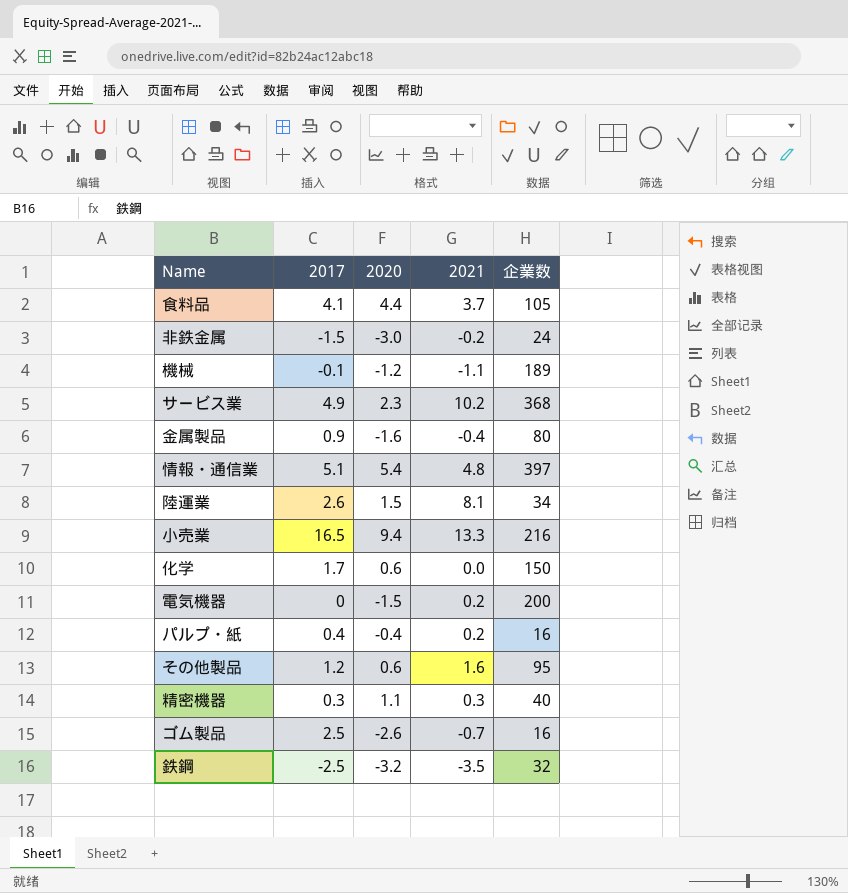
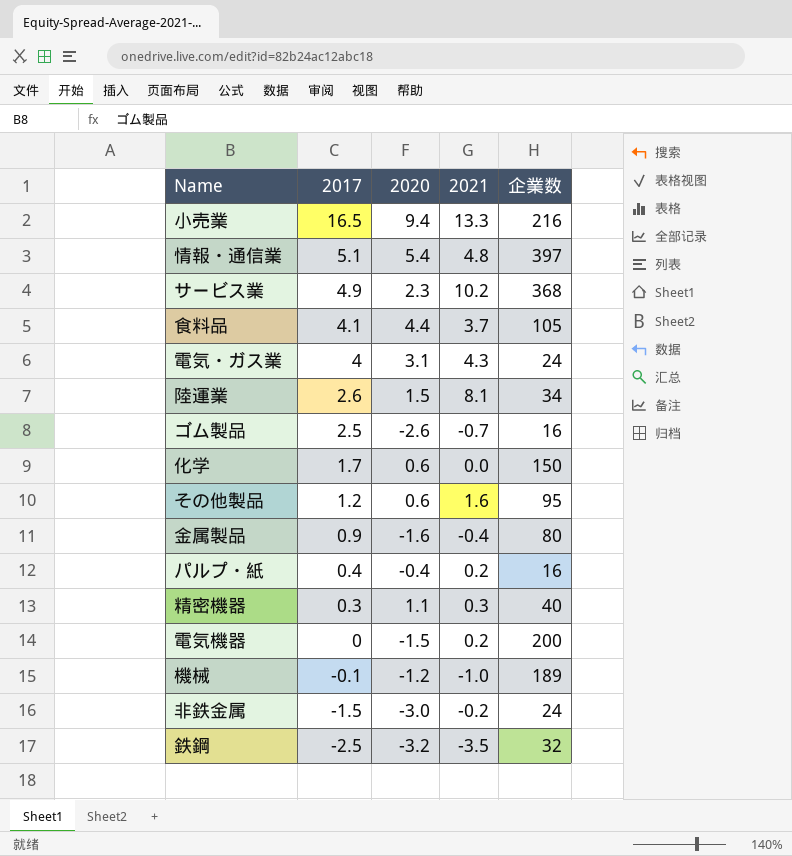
row order: none -> 2017 descending
row 電気・ガス業: none -> 4 | 3.1 | 4.3 | 24
機械 | 2021: -1.1 -> -1.0

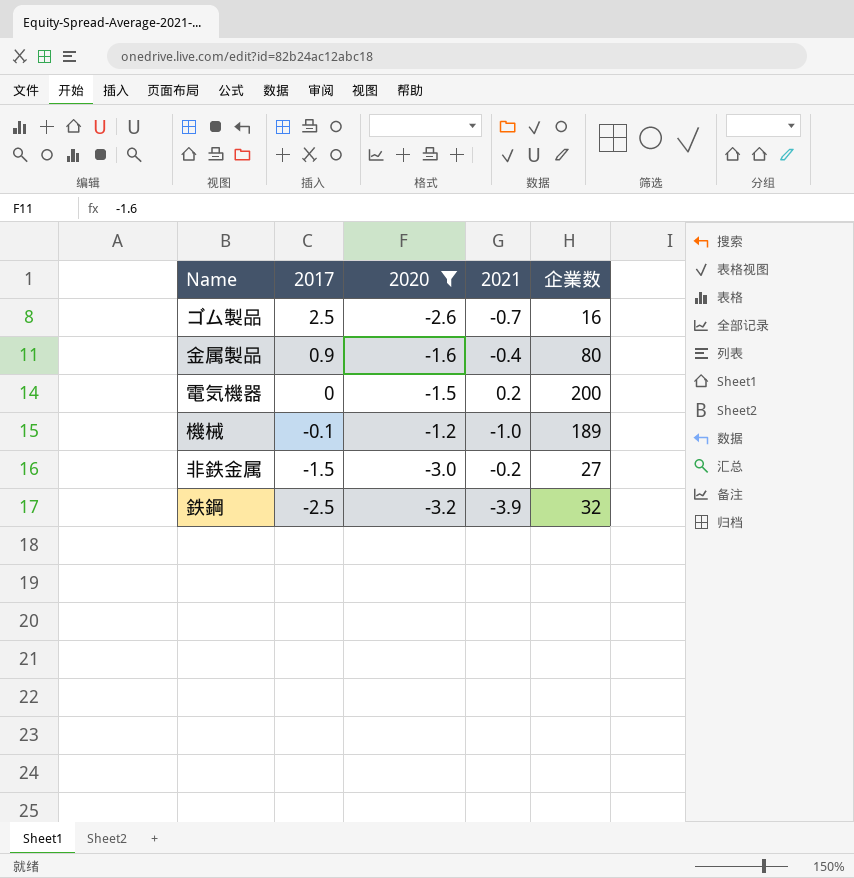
filter: none -> 2020 <= -1.2
非鉄金属 | 企業数: 24 -> 27
鉄鋼 | 2021: -3.5 -> -3.9

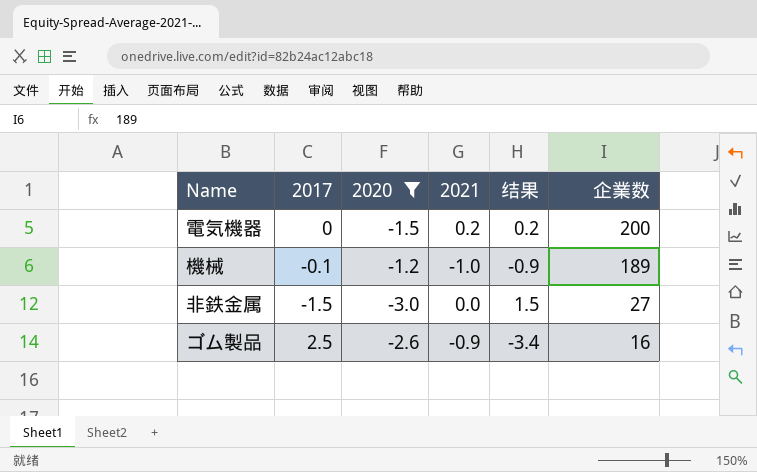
row order: 2017 descending -> 企業数 descending
column 结果 | formula: none -> [2021] - [2017]
row 金属製品: 0.9 | -1.6 | -0.4 | 80 -> none
row 鉄鋼: -2.5 | -3.2 | -3.9 | 32 -> none
非鉄金属 | 2021: -0.2 -> 0.0
ゴム製品 | 2021: -0.7 -> -0.9

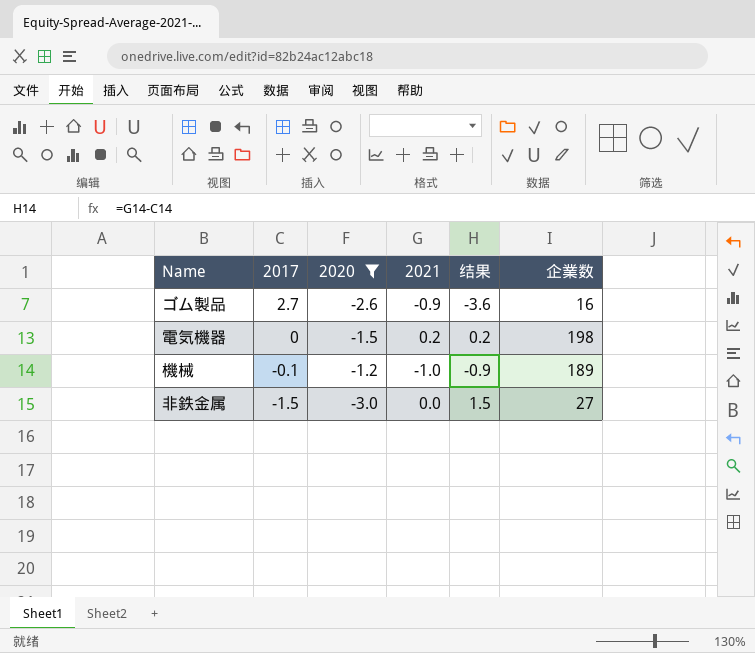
row order: 企業数 descending -> 2017 descending
ゴム製品 | 2017: 2.5 -> 2.7
ゴム製品 | 结果: -3.4 -> -3.6
電気機器 | 企業数: 200 -> 198

